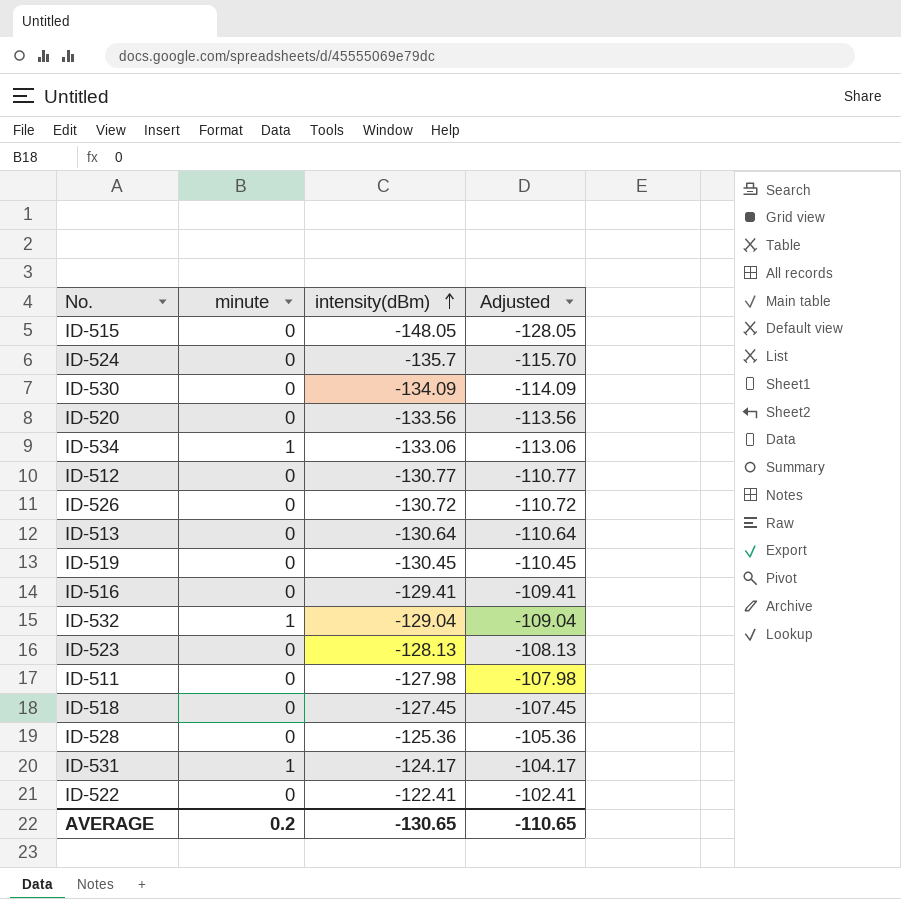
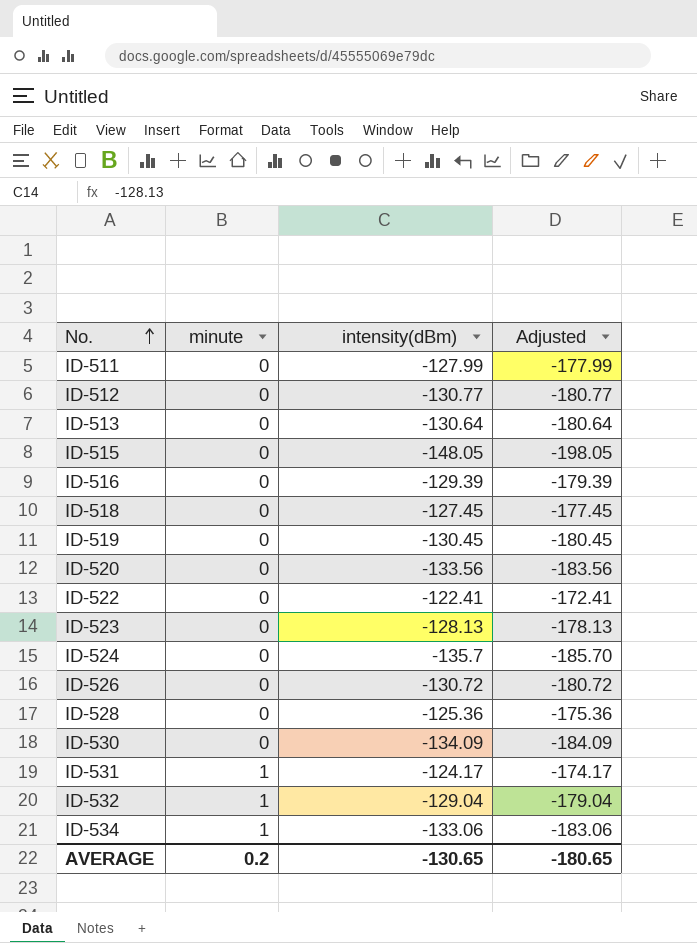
row order: intensity(dBm) ascending -> No. ascending
column Adjusted | formula: [intensity(dBm)] + 20 -> [intensity(dBm)] - 50
ID-511 | intensity(dBm): -127.98 -> -127.99
ID-516 | intensity(dBm): -129.41 -> -129.39
AVERAGE | Adjusted: -110.65 -> -180.65

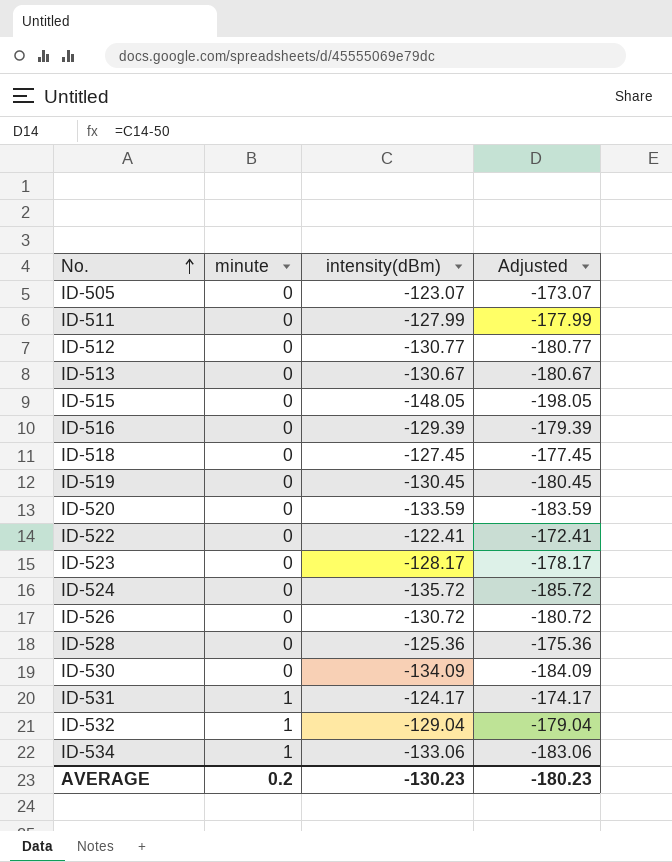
row ID-505: none -> 0 | -123.07 | -173.07
ID-513 | intensity(dBm): -130.64 -> -130.67
ID-513 | Adjusted: -180.64 -> -180.67
ID-520 | intensity(dBm): -133.56 -> -133.59
ID-520 | Adjusted: -183.56 -> -183.59
ID-523 | intensity(dBm): -128.13 -> -128.17
ID-523 | Adjusted: -178.13 -> -178.17
ID-524 | intensity(dBm): -135.7 -> -135.72
ID-524 | Adjusted: -185.70 -> -185.72
AVERAGE | intensity(dBm): -130.65 -> -130.23
AVERAGE | Adjusted: -180.65 -> -180.23

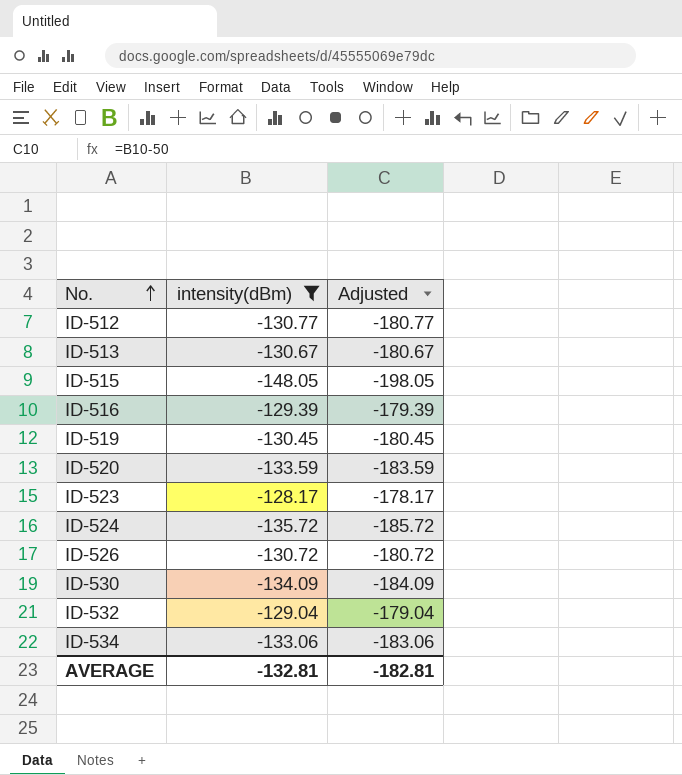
filter: none -> intensity(dBm) <= -128.17
column minute | position: 2 -> none
AVERAGE | intensity(dBm): -130.23 -> -132.81
AVERAGE | Adjusted: -180.23 -> -182.81

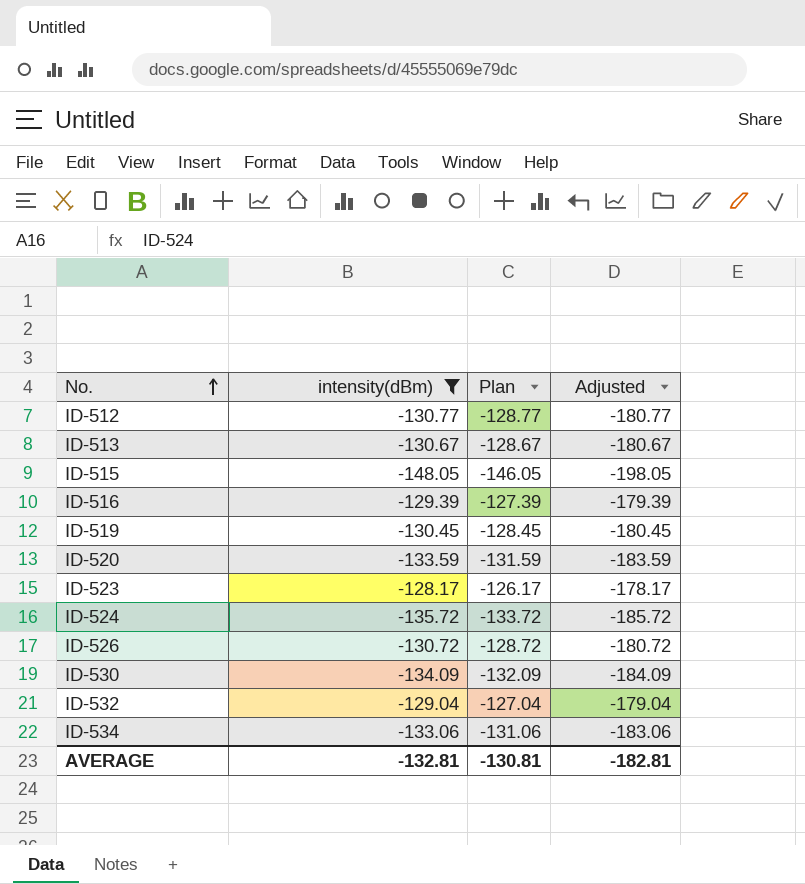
column Plan | formula: none -> [intensity(dBm)] + 2

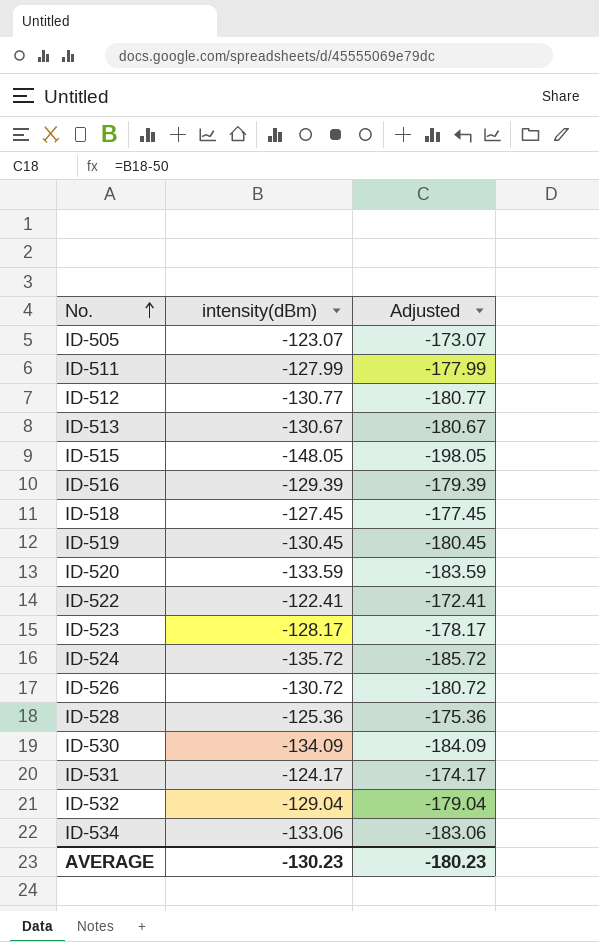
filter: intensity(dBm) <= -128.17 -> none
column Plan | formula: [intensity(dBm)] + 2 -> none
AVERAGE | intensity(dBm): -132.81 -> -130.23
AVERAGE | Adjusted: -182.81 -> -180.23

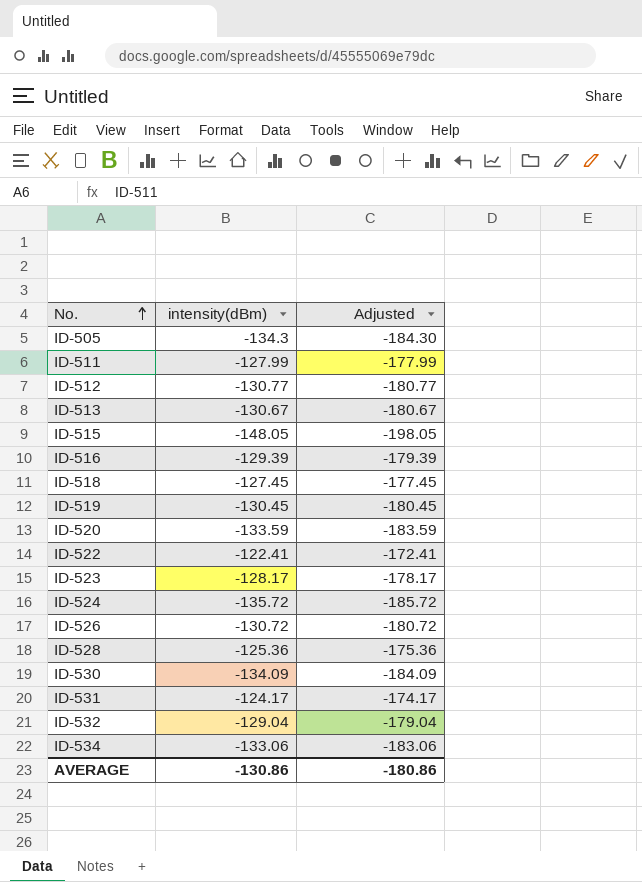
ID-505 | intensity(dBm): -123.07 -> -134.3
ID-505 | Adjusted: -173.07 -> -184.30
AVERAGE | intensity(dBm): -130.23 -> -130.86
AVERAGE | Adjusted: -180.23 -> -180.86

